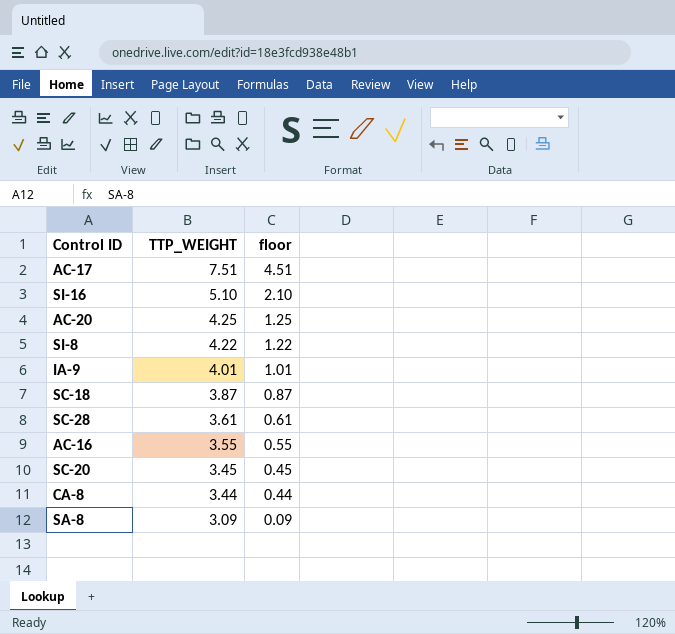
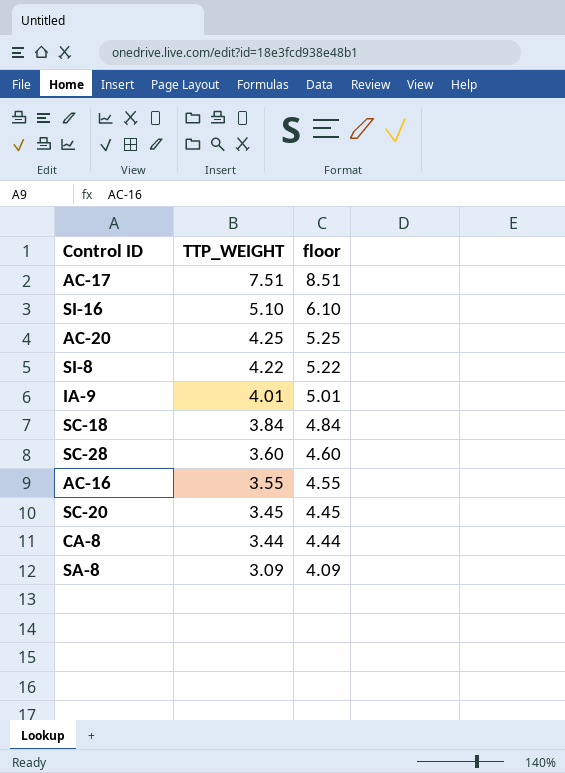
column floor | formula: [TTP_WEIGHT] - 3 -> [TTP_WEIGHT] + 1
SC-18 | TTP_WEIGHT: 3.87 -> 3.84
SC-28 | TTP_WEIGHT: 3.61 -> 3.60

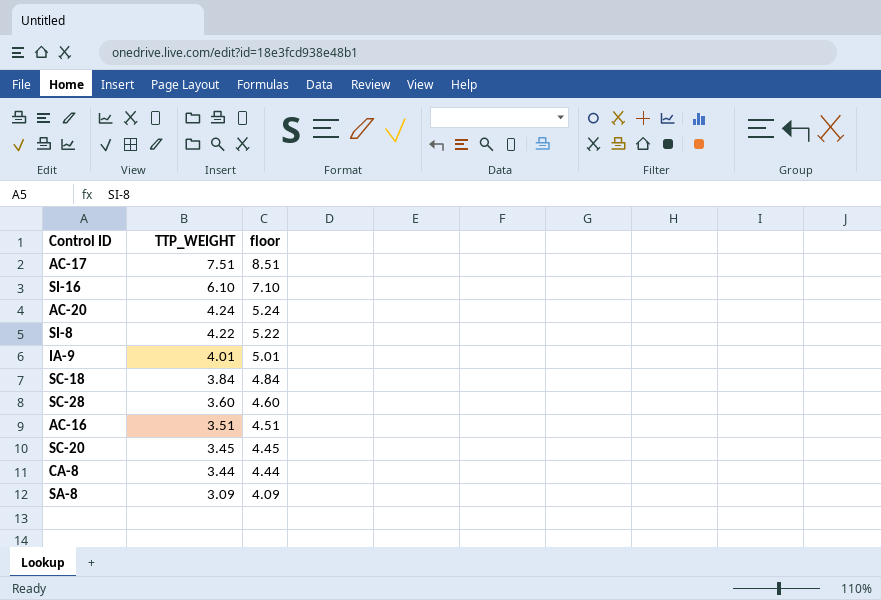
SI-16 | TTP_WEIGHT: 5.10 -> 6.10
SI-16 | floor: 6.10 -> 7.10
AC-20 | TTP_WEIGHT: 4.25 -> 4.24
AC-20 | floor: 5.25 -> 5.24
AC-16 | TTP_WEIGHT: 3.55 -> 3.51
AC-16 | floor: 4.55 -> 4.51

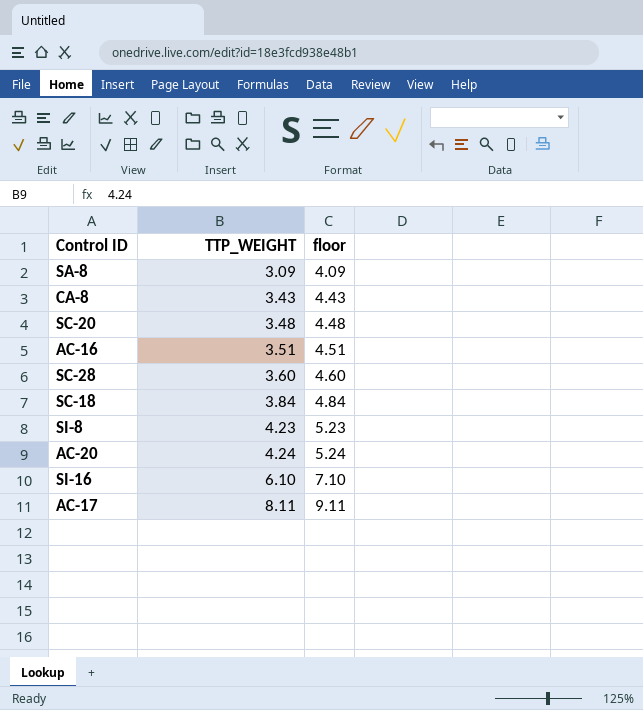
row order: TTP_WEIGHT descending -> TTP_WEIGHT ascending
row IA-9: 4.01 | 5.01 -> none
CA-8 | TTP_WEIGHT: 3.44 -> 3.43
CA-8 | floor: 4.44 -> 4.43
SC-20 | TTP_WEIGHT: 3.45 -> 3.48
SC-20 | floor: 4.45 -> 4.48
SI-8 | TTP_WEIGHT: 4.22 -> 4.23
SI-8 | floor: 5.22 -> 5.23
AC-17 | TTP_WEIGHT: 7.51 -> 8.11
AC-17 | floor: 8.51 -> 9.11

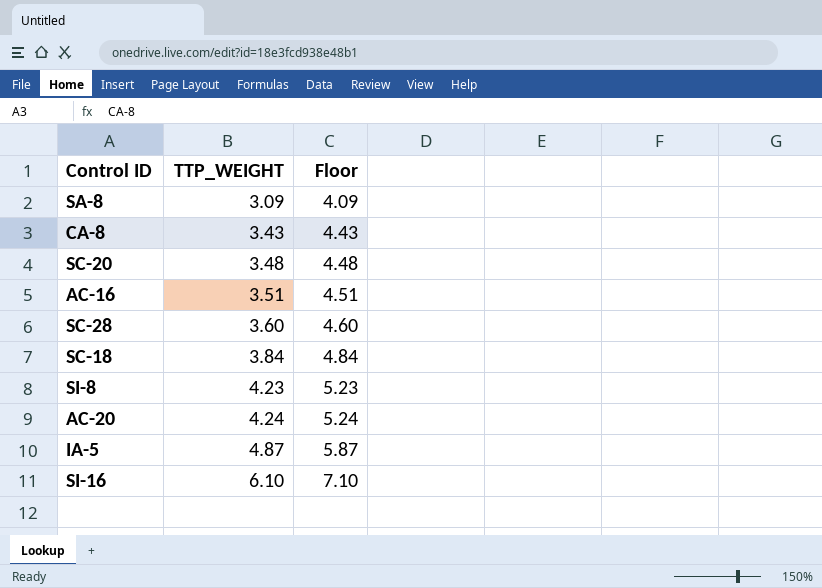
column name: floor -> Floor
row AC-17: 8.11 | 9.11 -> none
row IA-5: none -> 4.87 | 5.87

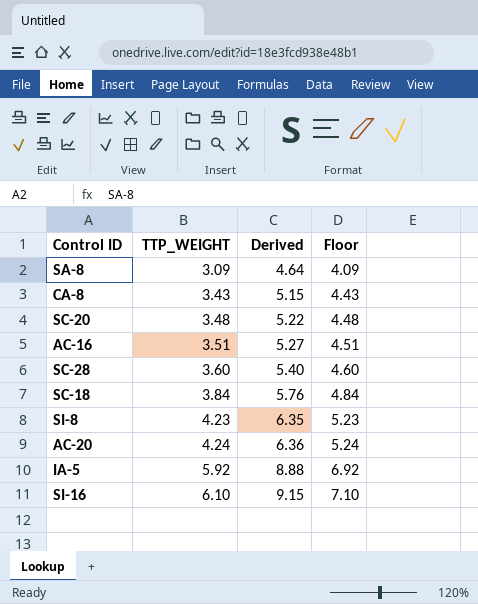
column Derived | formula: none -> [TTP_WEIGHT] * 1.5
IA-5 | TTP_WEIGHT: 4.87 -> 5.92
IA-5 | Floor: 5.87 -> 6.92

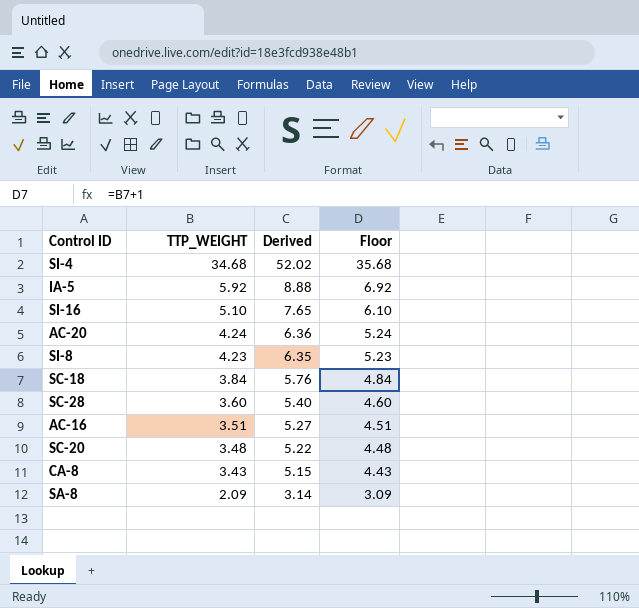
row order: TTP_WEIGHT ascending -> TTP_WEIGHT descending
row SI-4: none -> 34.68 | 52.02 | 35.68
SI-16 | TTP_WEIGHT: 6.10 -> 5.10
SI-16 | Derived: 9.15 -> 7.65
SI-16 | Floor: 7.10 -> 6.10
SA-8 | TTP_WEIGHT: 3.09 -> 2.09
SA-8 | Derived: 4.64 -> 3.14
SA-8 | Floor: 4.09 -> 3.09

